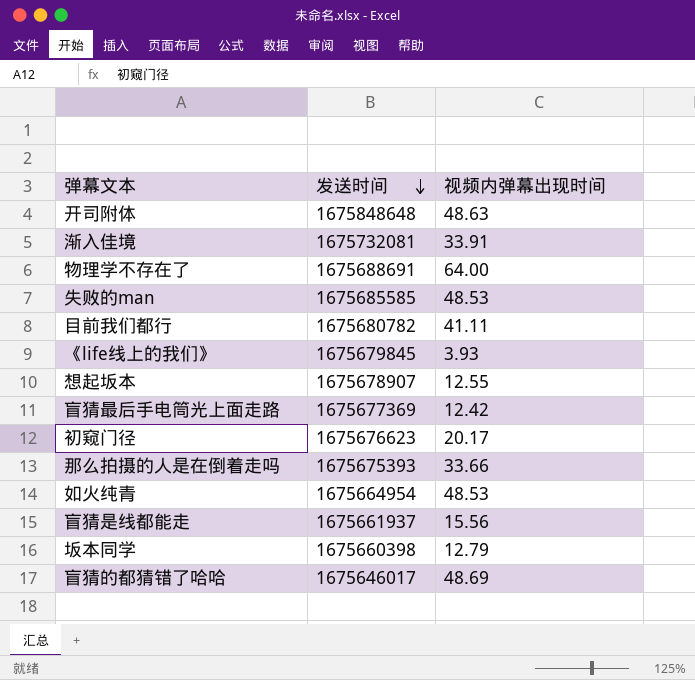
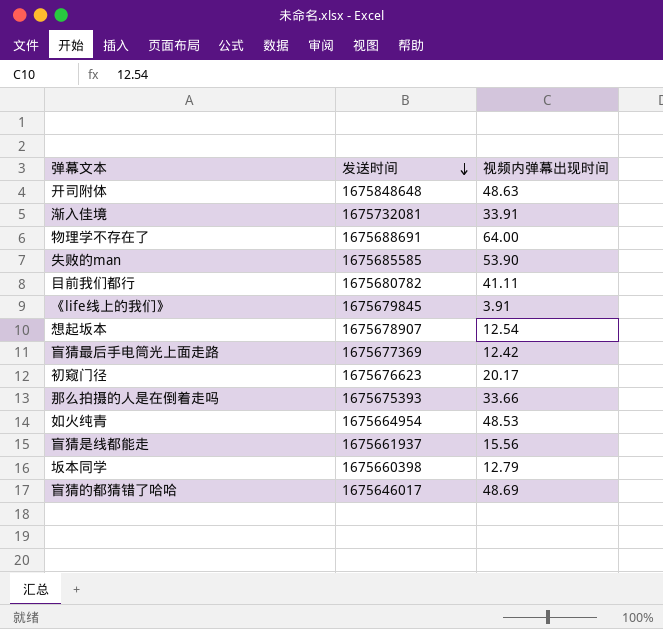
失败的man | 视频内弹幕出现时间: 48.53 -> 53.90
《life线上的我们》 | 视频内弹幕出现时间: 3.93 -> 3.91
想起坂本 | 视频内弹幕出现时间: 12.55 -> 12.54

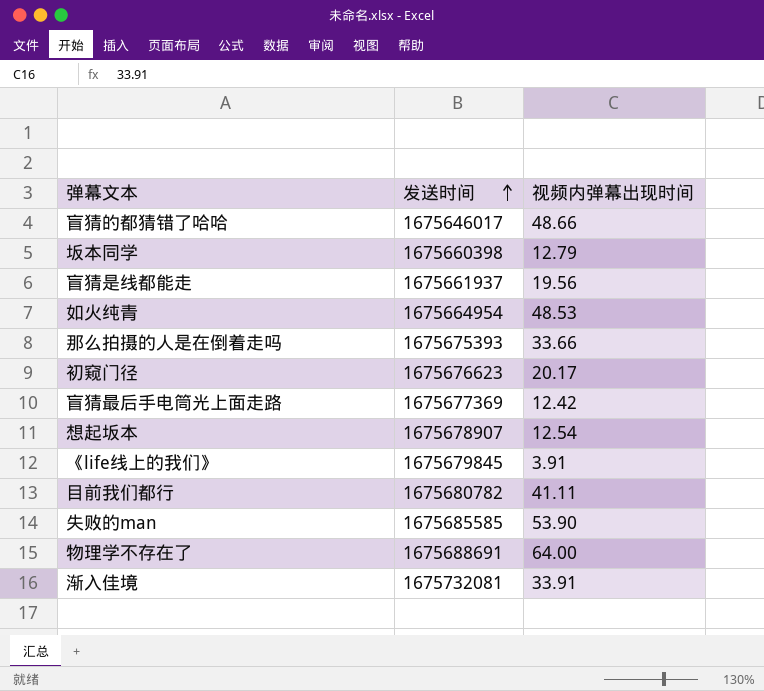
row order: 发送时间 descending -> 发送时间 ascending
row 开司附体: 1675848648 | 48.63 -> none
盲猜的都猜错了哈哈 | 视频内弹幕出现时间: 48.69 -> 48.66
盲猜是线都能走 | 视频内弹幕出现时间: 15.56 -> 19.56

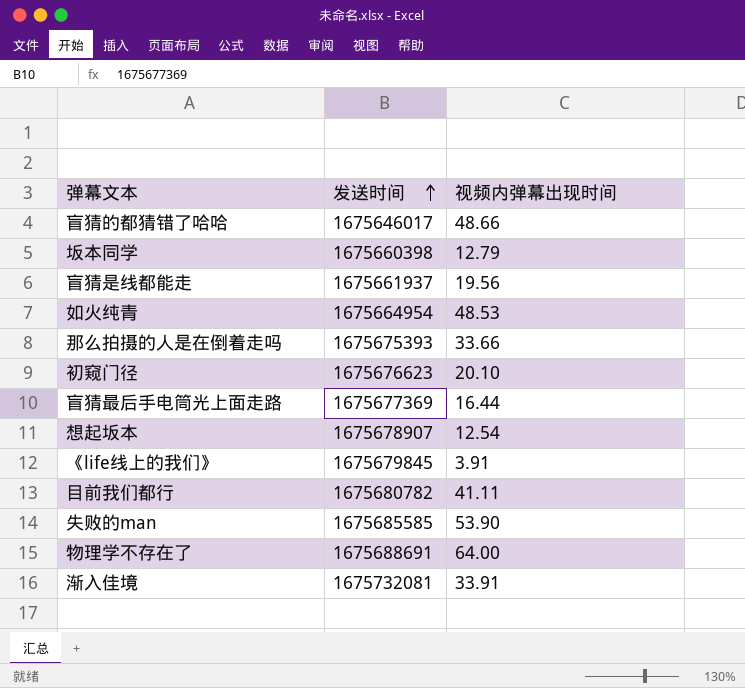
初窥门径 | 视频内弹幕出现时间: 20.17 -> 20.10
盲猜最后手电筒光上面走路 | 视频内弹幕出现时间: 12.42 -> 16.44

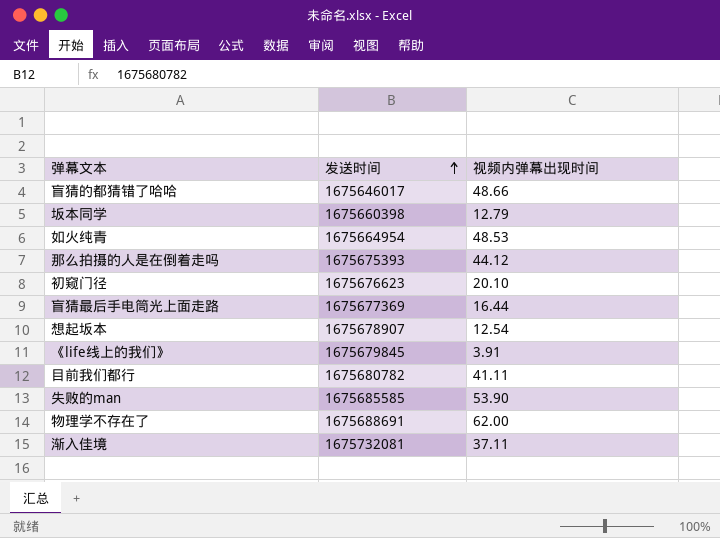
row 盲猜是线都能走: 1675661937 | 19.56 -> none
那么拍摄的人是在倒着走吗 | 视频内弹幕出现时间: 33.66 -> 44.12
物理学不存在了 | 视频内弹幕出现时间: 64.00 -> 62.00
渐入佳境 | 视频内弹幕出现时间: 33.91 -> 37.11

